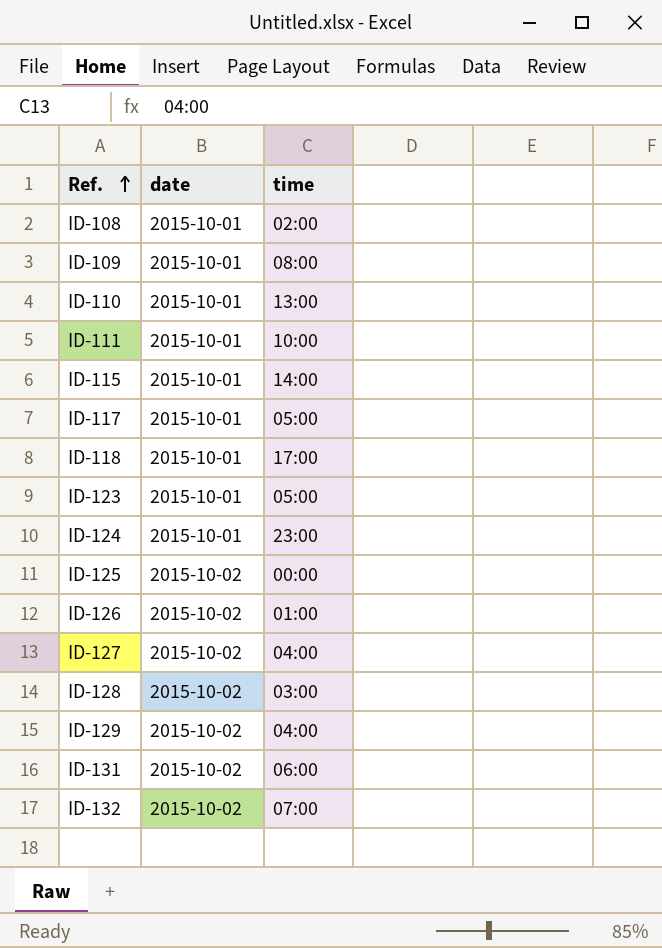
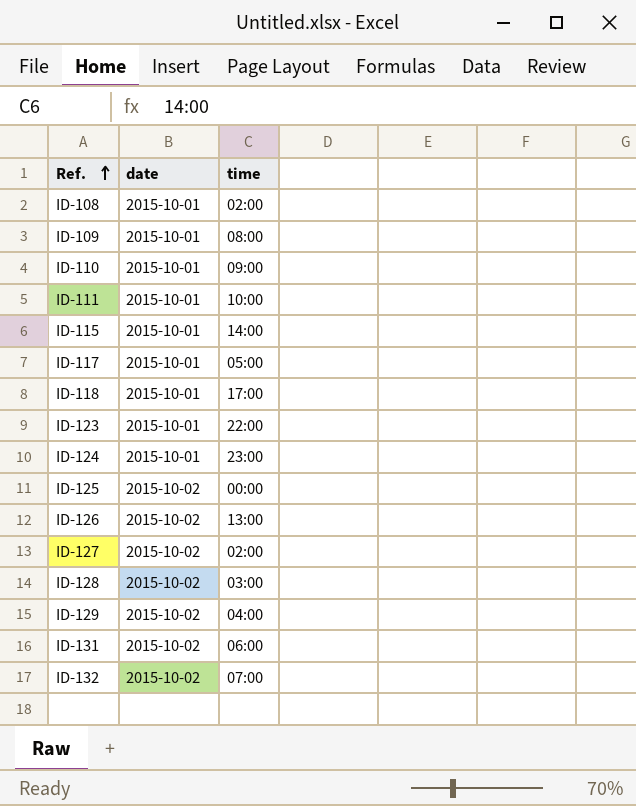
ID-110 | time: 13:00 -> 09:00
ID-123 | time: 05:00 -> 22:00
ID-126 | time: 01:00 -> 13:00
ID-127 | time: 04:00 -> 02:00

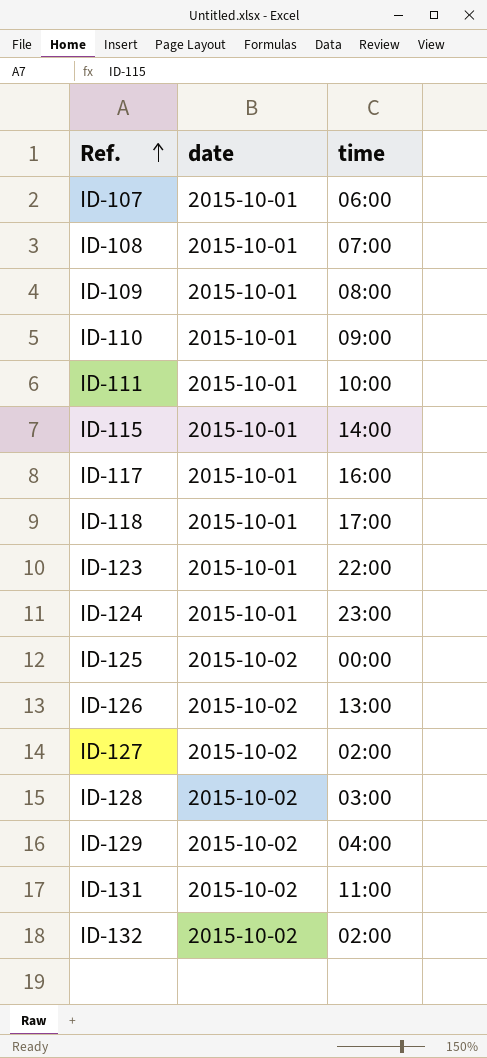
row ID-107: none -> 2015-10-01 | 06:00
ID-108 | time: 02:00 -> 07:00
ID-117 | time: 05:00 -> 16:00
ID-131 | time: 06:00 -> 11:00
ID-132 | time: 07:00 -> 02:00

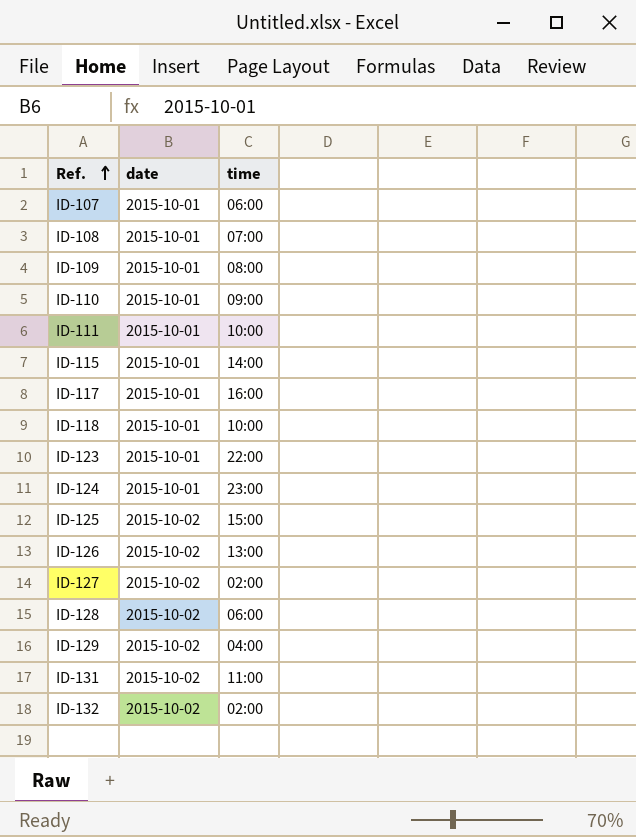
ID-118 | time: 17:00 -> 10:00
ID-125 | time: 00:00 -> 15:00
ID-128 | time: 03:00 -> 06:00

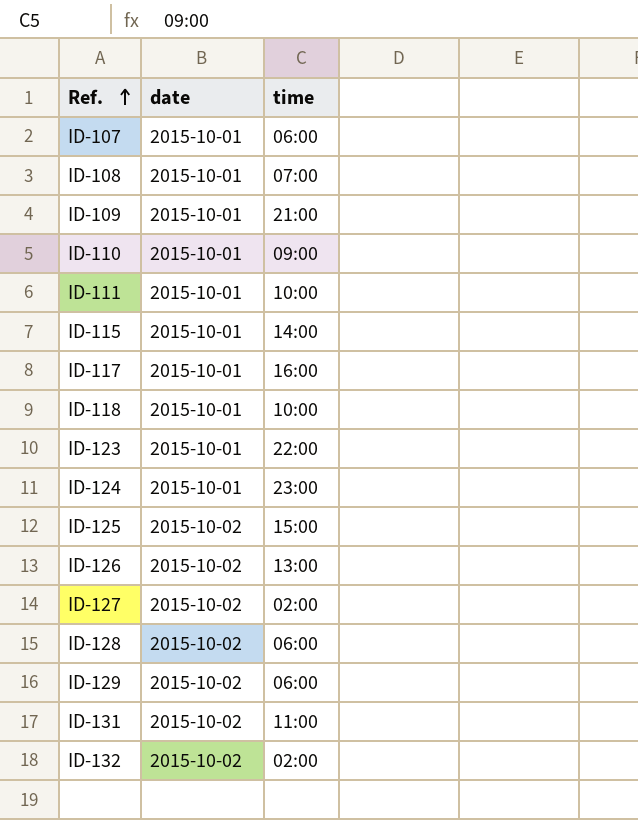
ID-109 | time: 08:00 -> 21:00
ID-129 | time: 04:00 -> 06:00

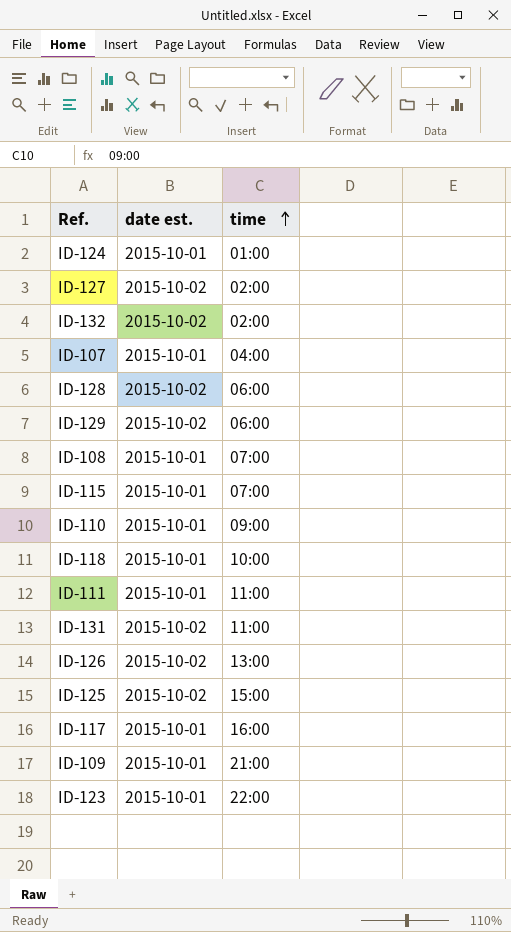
row order: Ref. ascending -> time ascending
column name: date -> date est.
ID-124 | time: 23:00 -> 01:00
ID-107 | time: 06:00 -> 04:00
ID-115 | time: 14:00 -> 07:00
ID-111 | time: 10:00 -> 11:00

